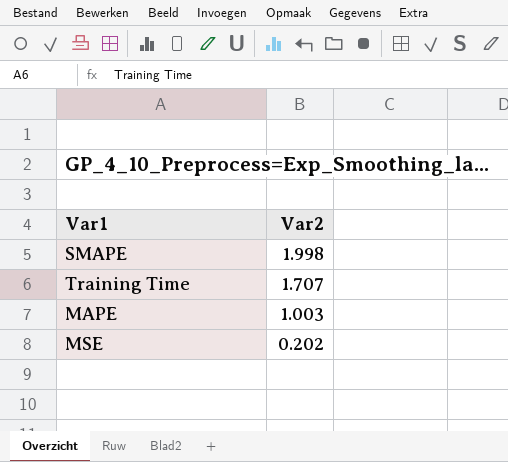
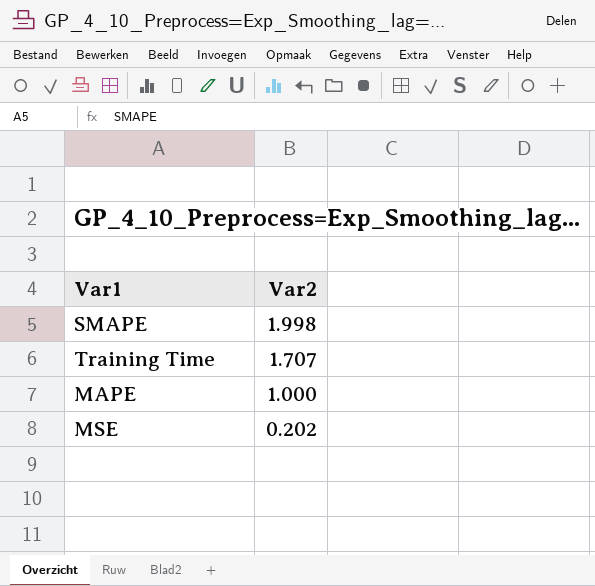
MAPE | Var2: 1.003 -> 1.000

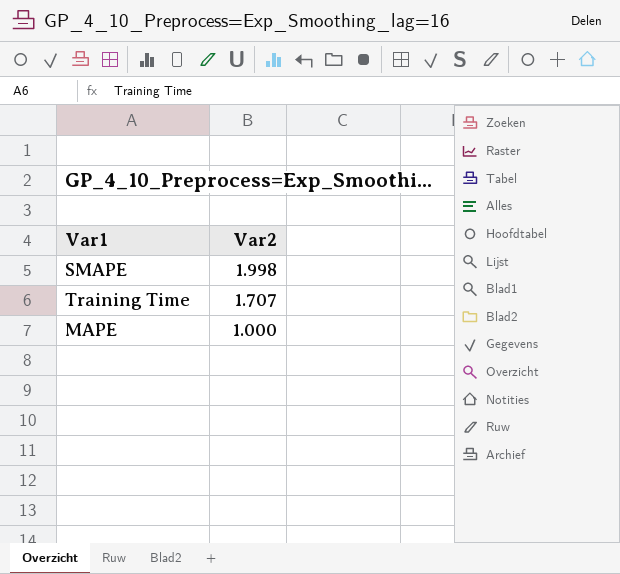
row MSE: 0.202 -> none

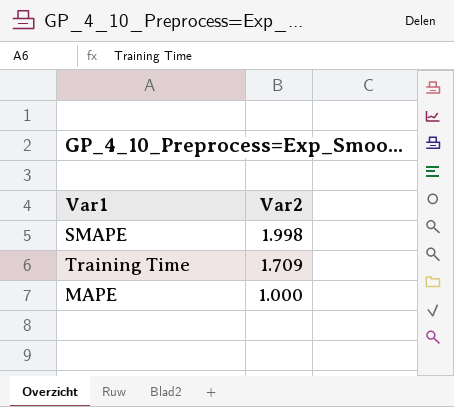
Training Time | Var2: 1.707 -> 1.709

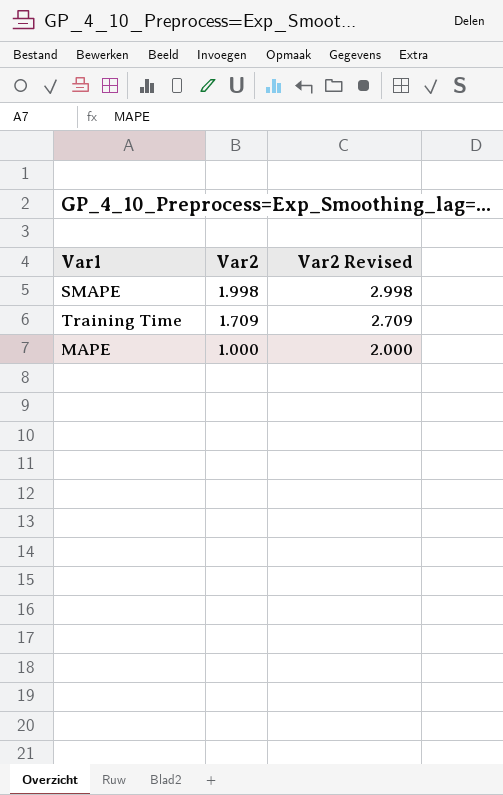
column Var2 Revised | formula: none -> [Var2] + 1

